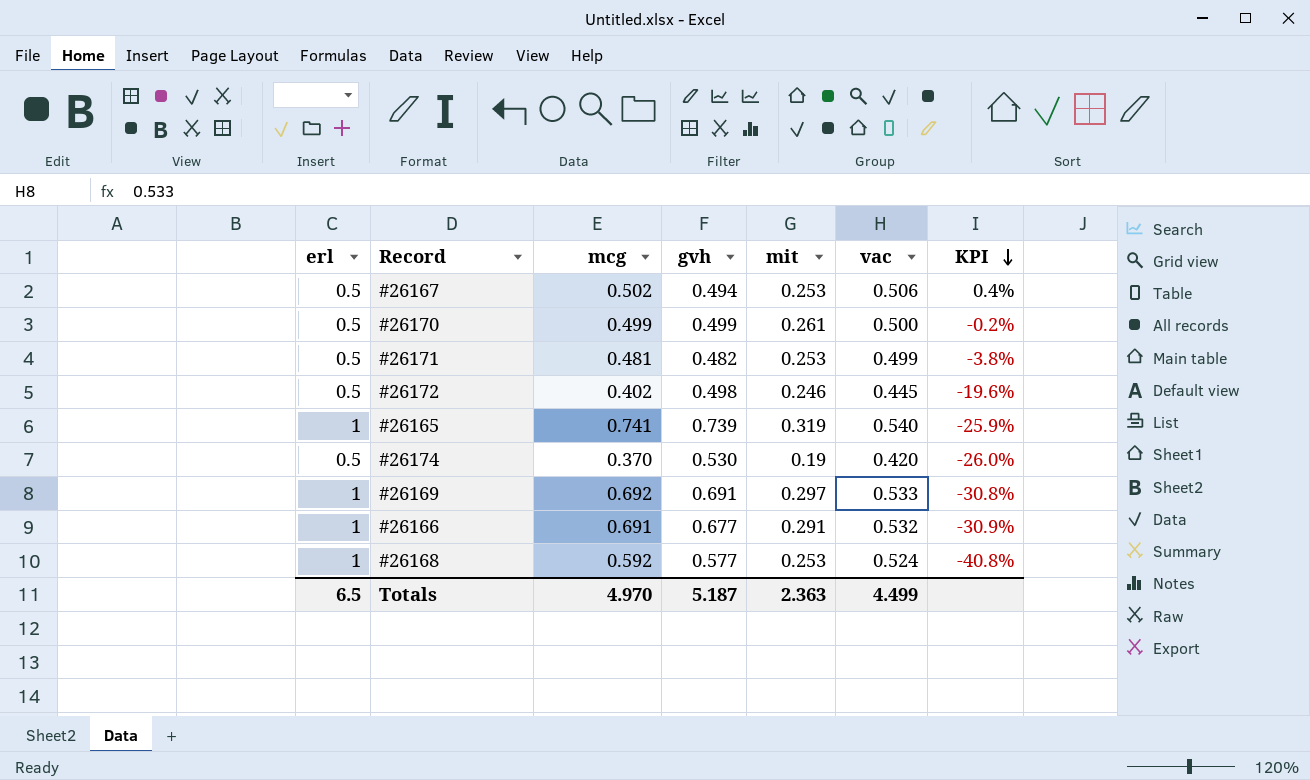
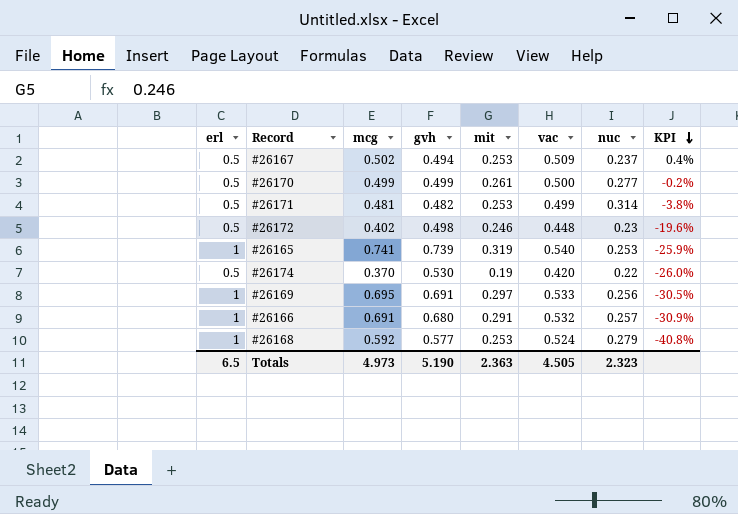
column nuc | position: none -> 7
#26167 | vac: 0.506 -> 0.509
#26172 | vac: 0.445 -> 0.448
#26169 | mcg: 0.692 -> 0.695
#26169 | KPI: -30.8% -> -30.5%
#26166 | gvh: 0.677 -> 0.680
Totals | mcg: 4.970 -> 4.973
Totals | gvh: 5.187 -> 5.190
Totals | vac: 4.499 -> 4.505

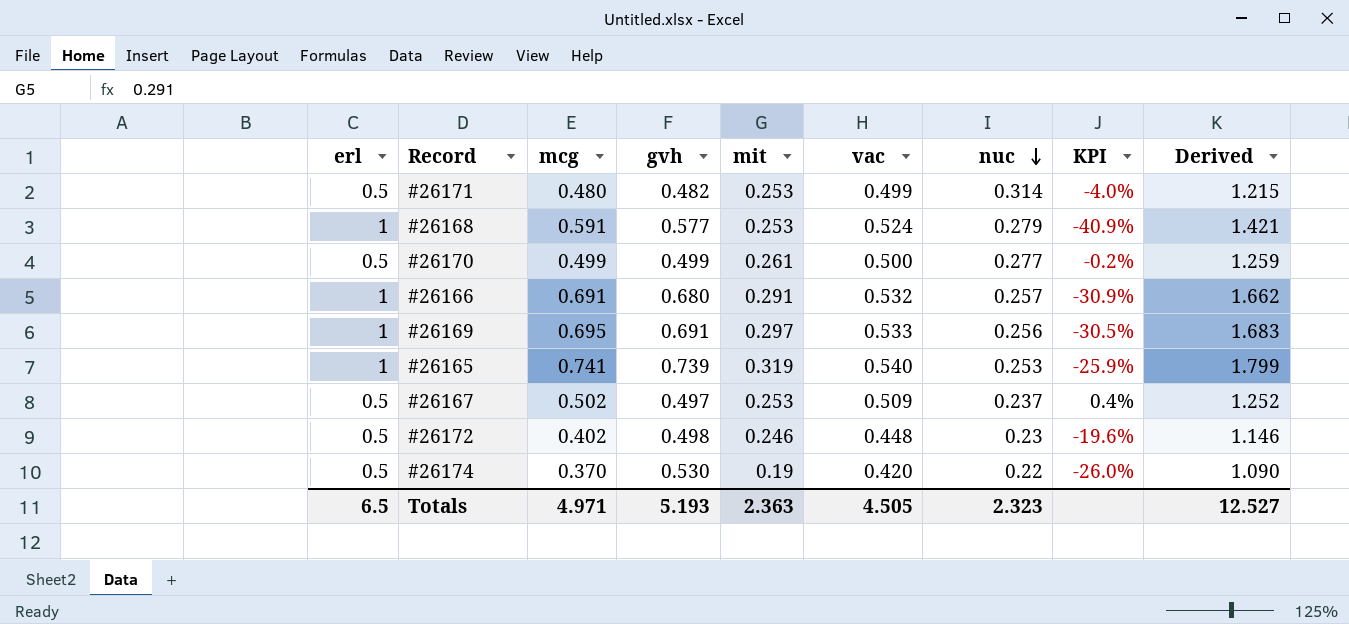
row order: KPI descending -> nuc descending
column Derived | formula: none -> [mcg] + [gvh] + [mit]
#26171 | mcg: 0.481 -> 0.480
#26171 | KPI: -3.8% -> -4.0%
#26168 | mcg: 0.592 -> 0.591
#26168 | KPI: -40.8% -> -40.9%
#26167 | gvh: 0.494 -> 0.497
Totals | mcg: 4.973 -> 4.971
Totals | gvh: 5.190 -> 5.193

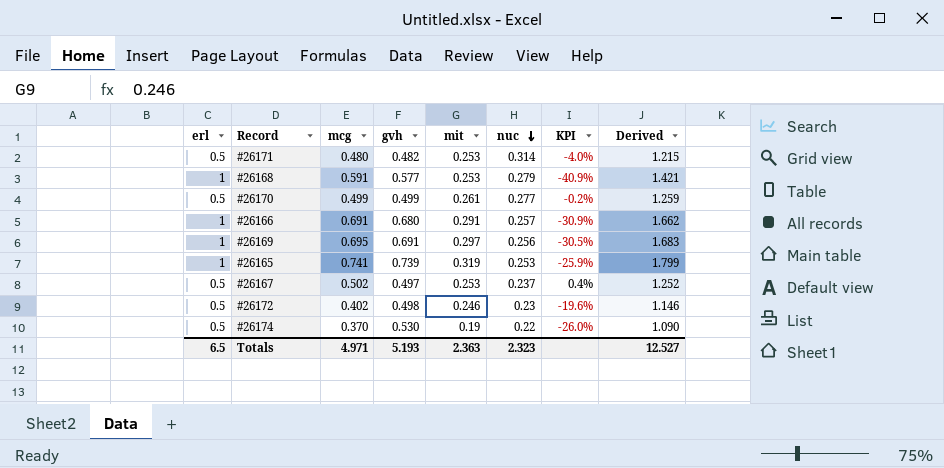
column vac | position: 6 -> none

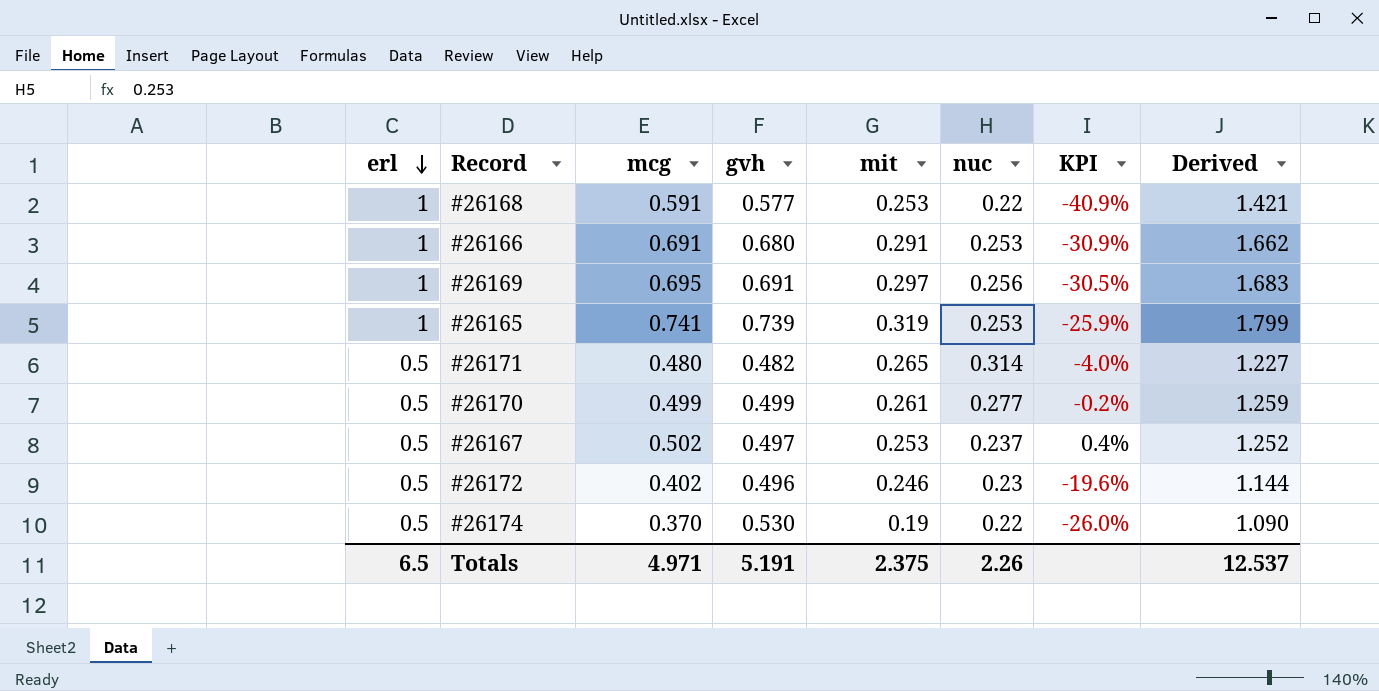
row order: nuc descending -> erl descending
#26168 | nuc: 0.279 -> 0.22
#26166 | nuc: 0.257 -> 0.253
#26171 | mit: 0.253 -> 0.265
#26171 | Derived: 1.215 -> 1.227
#26172 | gvh: 0.498 -> 0.496
#26172 | Derived: 1.146 -> 1.144
Totals | gvh: 5.193 -> 5.191
Totals | mit: 2.363 -> 2.375
Totals | nuc: 2.323 -> 2.26
Totals | Derived: 12.527 -> 12.537

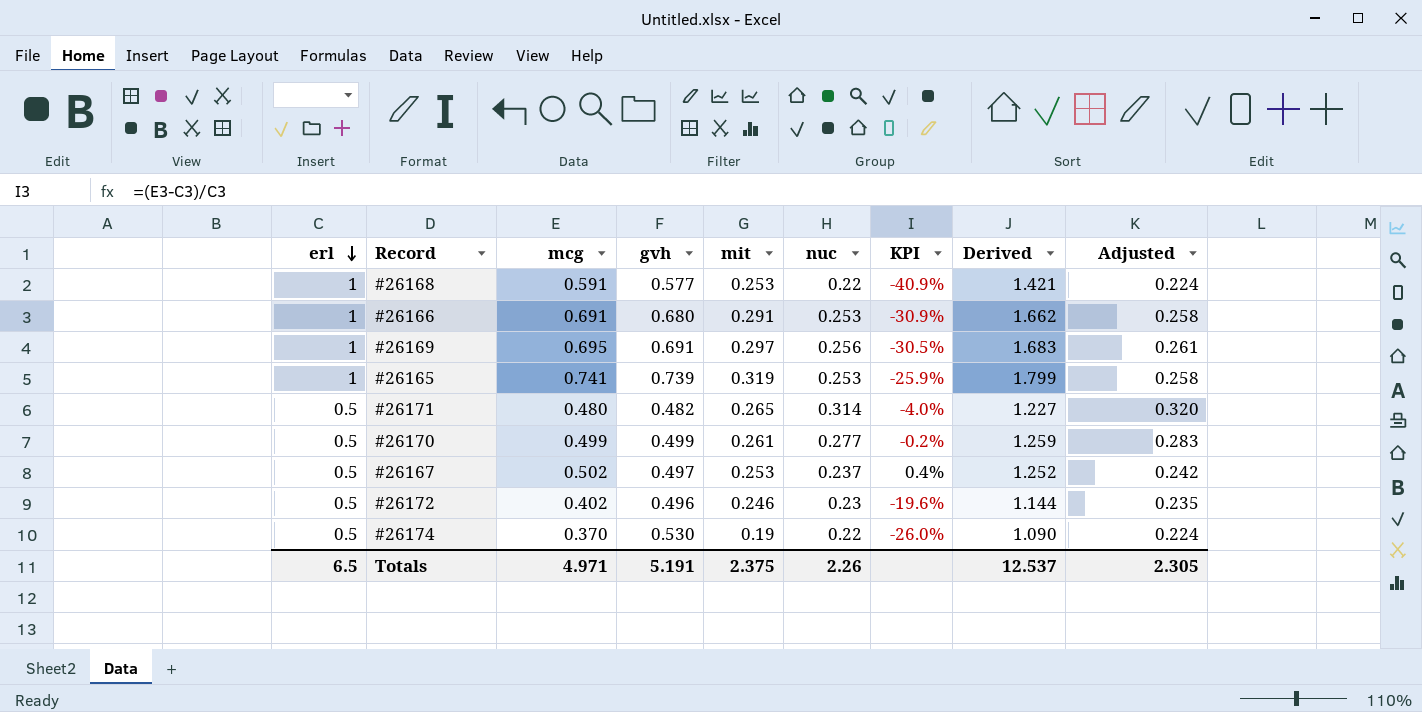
column Adjusted | formula: none -> [nuc] * 1.02

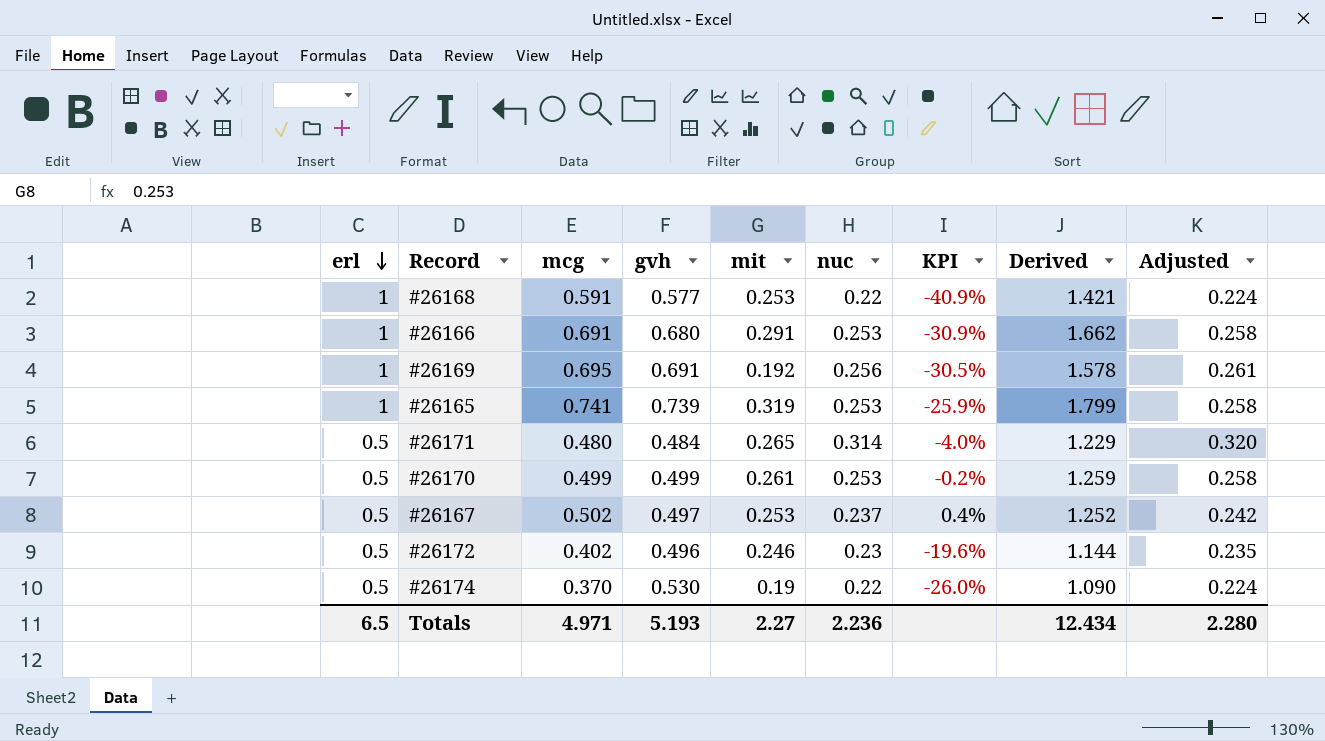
#26169 | mit: 0.297 -> 0.192
#26169 | Derived: 1.683 -> 1.578
#26171 | gvh: 0.482 -> 0.484
#26171 | Derived: 1.227 -> 1.229
#26170 | nuc: 0.277 -> 0.253
#26170 | Adjusted: 0.283 -> 0.258
Totals | gvh: 5.191 -> 5.193
Totals | mit: 2.375 -> 2.27
Totals | nuc: 2.26 -> 2.236
Totals | Derived: 12.537 -> 12.434
Totals | Adjusted: 2.305 -> 2.280

